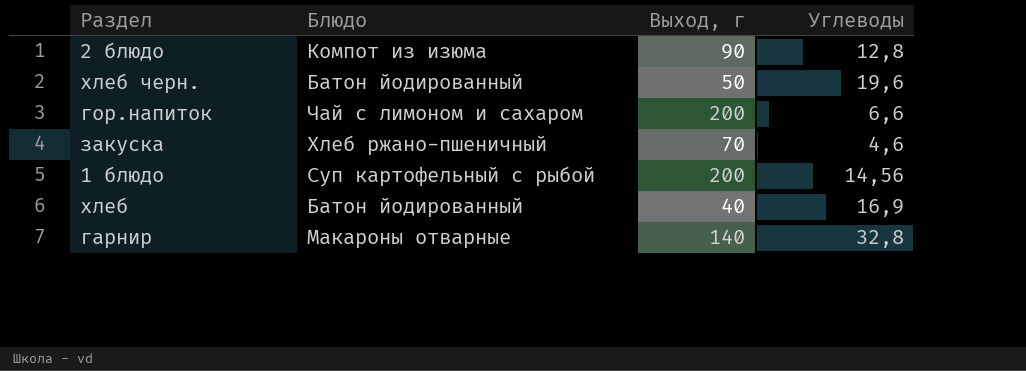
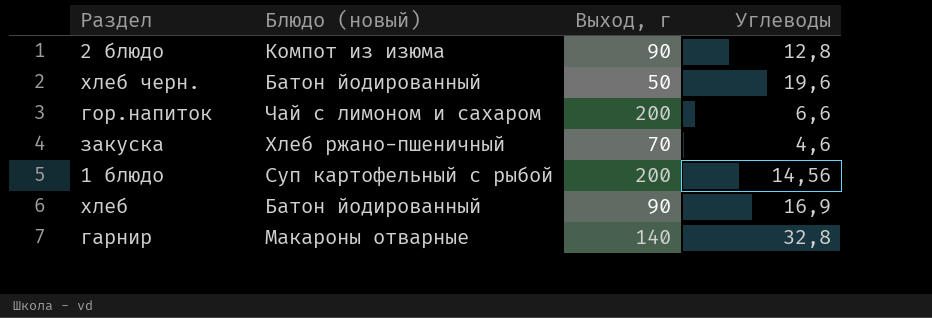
column name: Блюдо -> Блюдо (новый)
хлеб | Выход, г: 40 -> 90

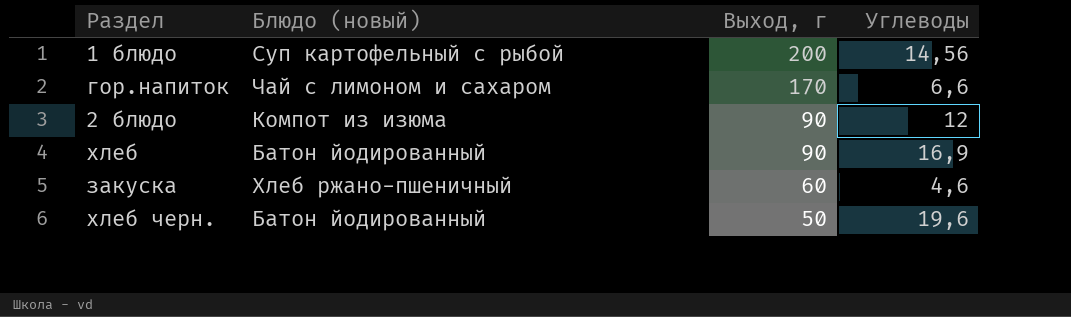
row order: none -> Выход, г descending
row гарнир: Макароны отварные | 140 | 32,8 -> none
гор.напиток | Выход, г: 200 -> 170
2 блюдо | Углеводы: 12,8 -> 12
закуска | Выход, г: 70 -> 60

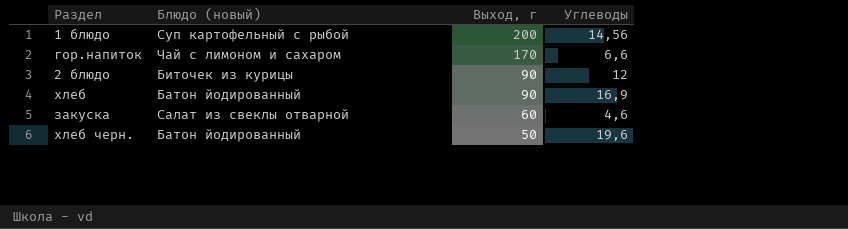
2 блюдо | Блюдо (новый): Компот из изюма -> Биточек из курицы
закуска | Блюдо (новый): Хлеб ржано-пшеничный -> Салат из свеклы отварной

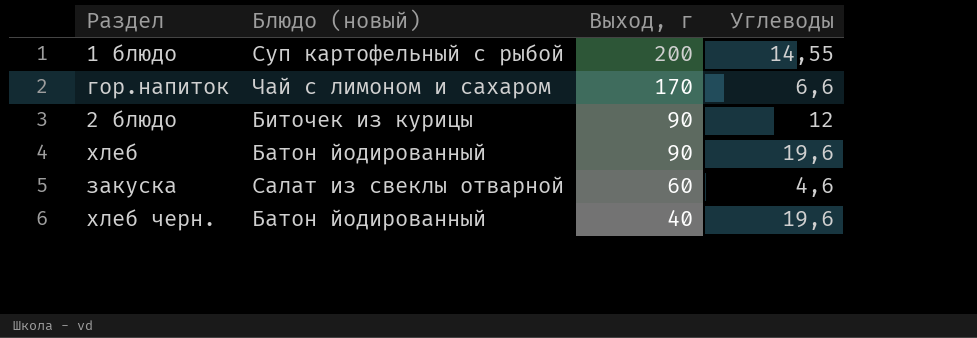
1 блюдо | Углеводы: 14,56 -> 14,55
хлеб | Углеводы: 16,9 -> 19,6
хлеб черн. | Выход, г: 50 -> 40

